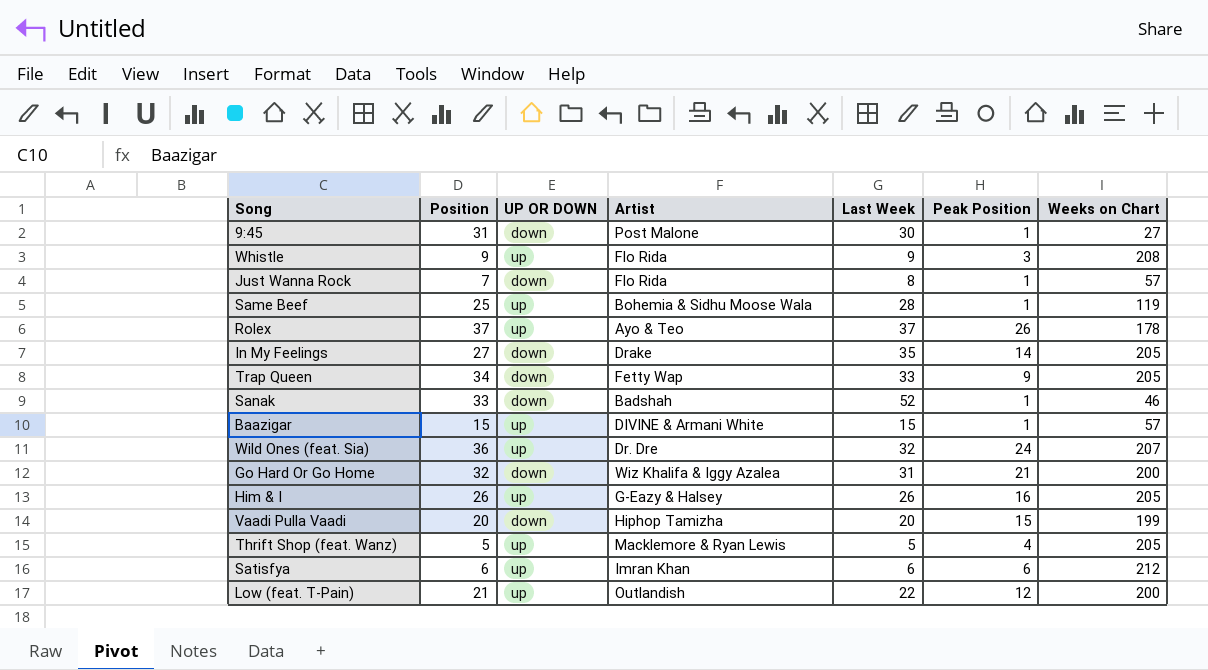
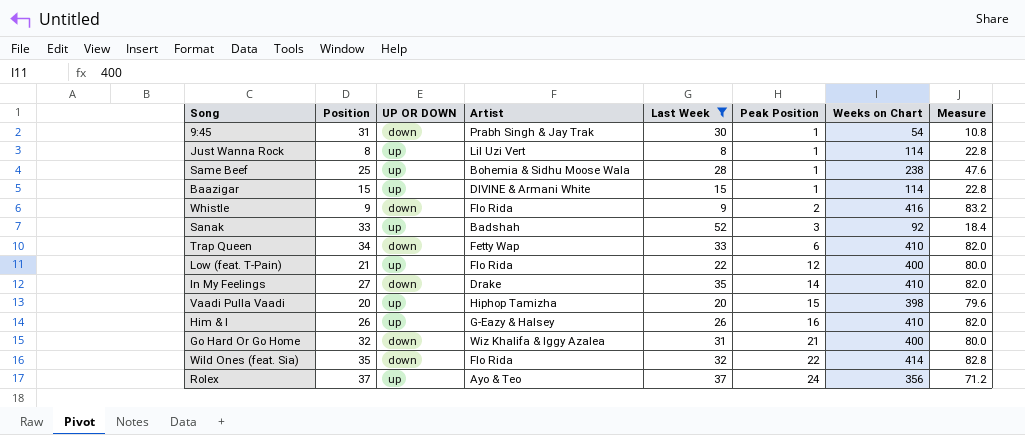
filter: none -> Last Week >= 8
row order: none -> Peak Position ascending
column Measure | formula: none -> [Weeks on Chart] * 0.2
9:45 | Artist: Post Malone -> Prabh Singh & Jay Trak
9:45 | Weeks on Chart: 27 -> 54
Just Wanna Rock | Position: 7 -> 8
Just Wanna Rock | UP OR DOWN: down -> up
Just Wanna Rock | Artist: Flo Rida -> Lil Uzi Vert
Just Wanna Rock | Weeks on Chart: 57 -> 114
Same Beef | Weeks on Chart: 119 -> 238
Baazigar | Weeks on Chart: 57 -> 114
Whistle | UP OR DOWN: up -> down
Whistle | Peak Position: 3 -> 2
Whistle | Weeks on Chart: 208 -> 416
Sanak | UP OR DOWN: down -> up
Sanak | Peak Position: 1 -> 3
Sanak | Weeks on Chart: 46 -> 92
Trap Queen | Peak Position: 9 -> 6
Trap Queen | Weeks on Chart: 205 -> 410
Low (feat. T-Pain) | Artist: Outlandish -> Flo Rida
Low (feat. T-Pain) | Weeks on Chart: 200 -> 400
In My Feelings | Weeks on Chart: 205 -> 410
Vaadi Pulla Vaadi | UP OR DOWN: down -> up
Vaadi Pulla Vaadi | Weeks on Chart: 199 -> 398
Him & I | Weeks on Chart: 205 -> 410
Go Hard Or Go Home | Weeks on Chart: 200 -> 400
Wild Ones (feat. Sia) | Position: 36 -> 35
Wild Ones (feat. Sia) | UP OR DOWN: up -> down
Wild Ones (feat. Sia) | Artist: Dr. Dre -> Flo Rida
Wild Ones (feat. Sia) | Peak Position: 24 -> 22
Wild Ones (feat. Sia) | Weeks on Chart: 207 -> 414
Rolex | Peak Position: 26 -> 24
Rolex | Weeks on Chart: 178 -> 356

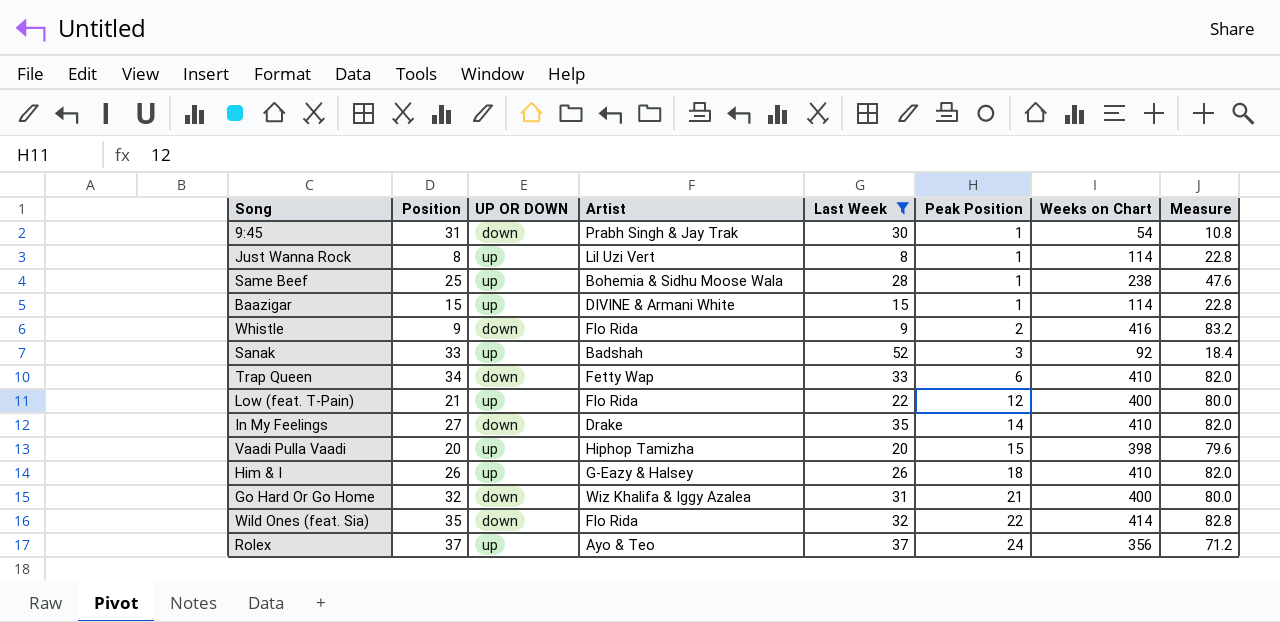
Him & I | Peak Position: 16 -> 18

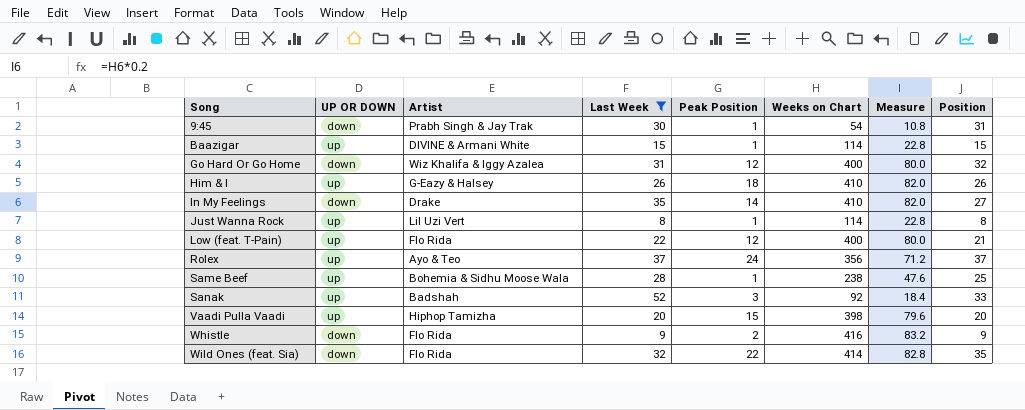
row order: Peak Position ascending -> Song ascending
column Position | position: 2 -> 8
row Trap Queen: 34 | down | Fetty Wap | 33 | 6 | 410 | 82.0 -> none
Go Hard Or Go Home | Peak Position: 21 -> 12

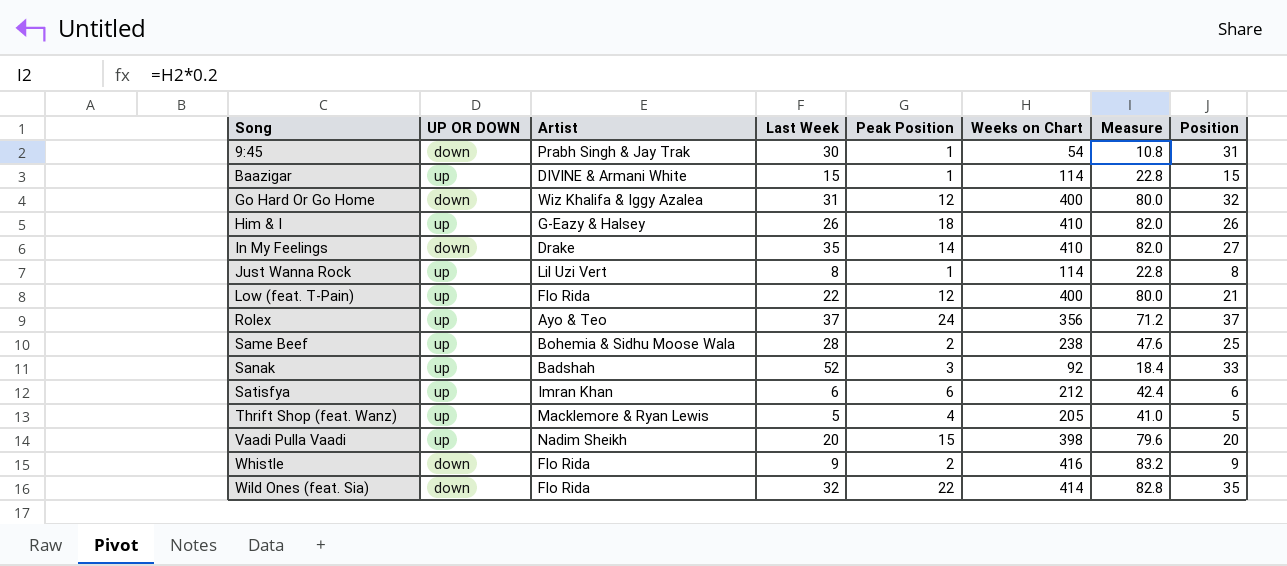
filter: Last Week >= 8 -> none
Same Beef | Peak Position: 1 -> 2
Vaadi Pulla Vaadi | Artist: Hiphop Tamizha -> Nadim Sheikh

